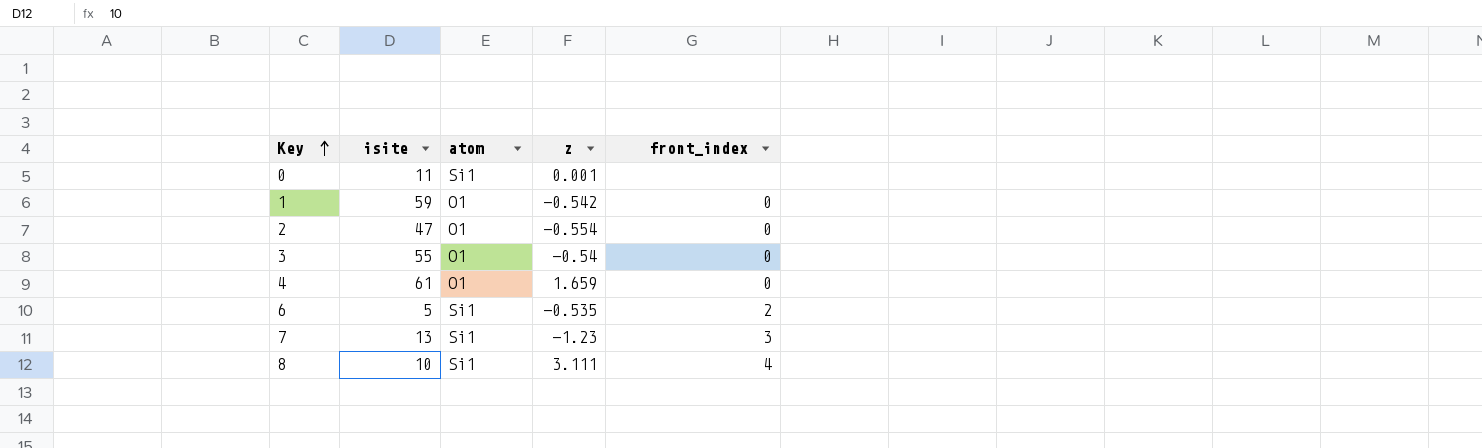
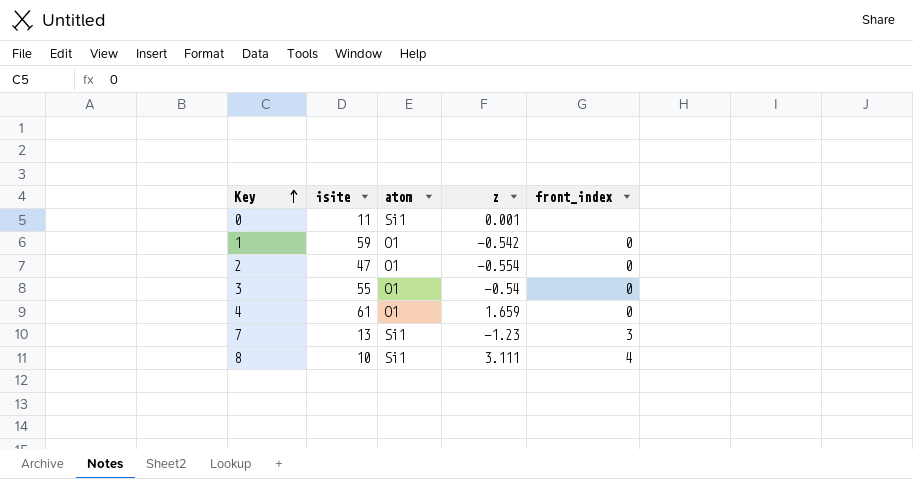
row 6: 5 | Si1 | -0.535 | 2 -> none

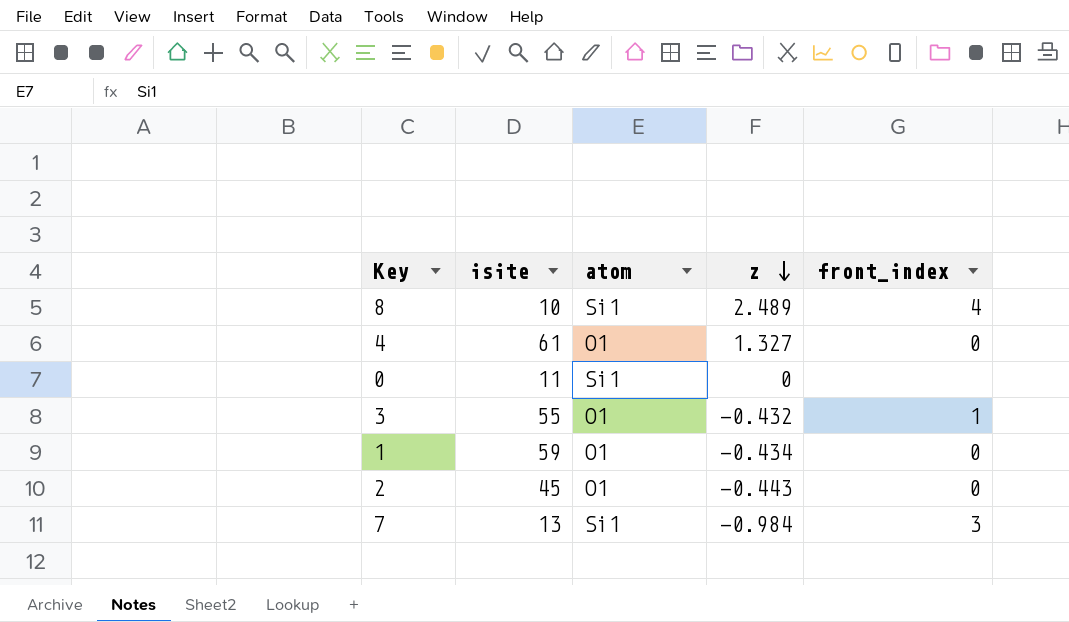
row order: Key ascending -> z descending
8 | z: 3.111 -> 2.489
4 | z: 1.659 -> 1.327
0 | z: 0.001 -> 0
3 | z: -0.54 -> -0.432
3 | front_index: 0 -> 1
1 | z: -0.542 -> -0.434
2 | isite: 47 -> 45
2 | z: -0.554 -> -0.443
7 | z: -1.23 -> -0.984

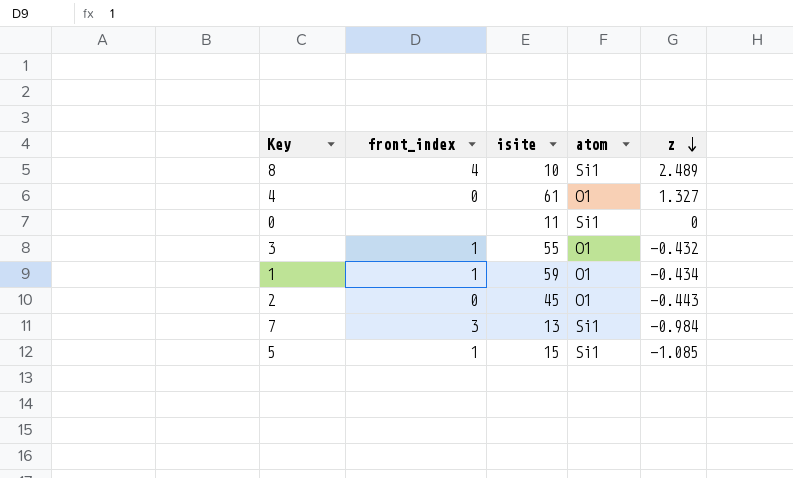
column front_index | position: 5 -> 2
1 | front_index: 0 -> 1
row 5: none -> 1 | 15 | Si1 | -1.085

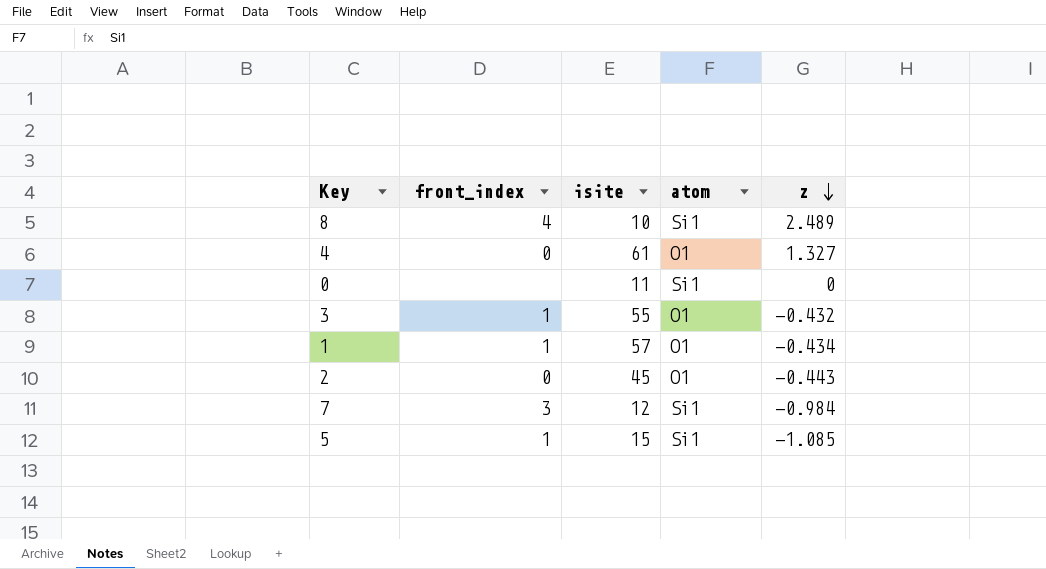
1 | isite: 59 -> 57
7 | isite: 13 -> 12

